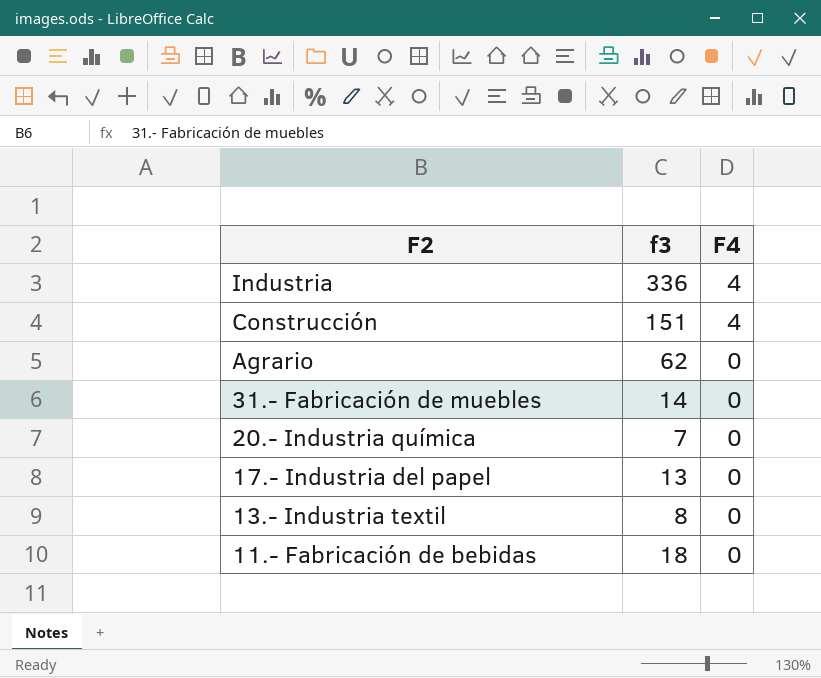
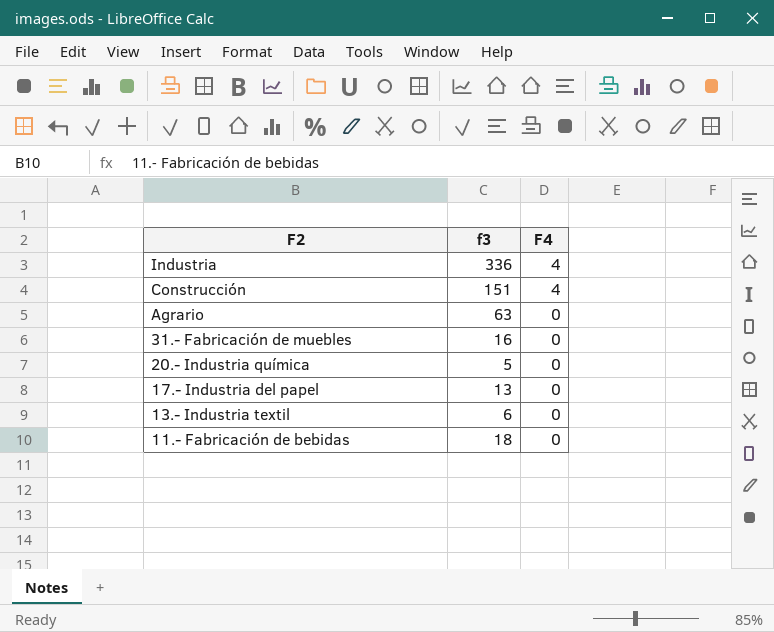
Agrario | f3: 62 -> 63
31.- Fabricación de muebles | f3: 14 -> 16
20.- Industria química | f3: 7 -> 5
13.- Industria textil | f3: 8 -> 6

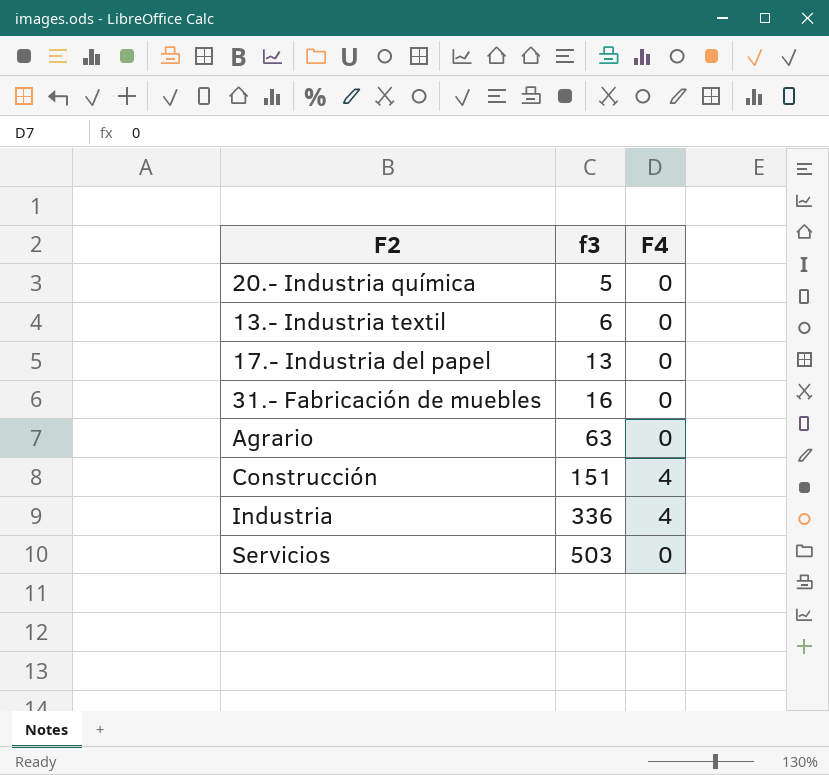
row order: F2 descending -> f3 ascending
row 11.- Fabricación de bebidas: 18 | 0 -> none
row Servicios: none -> 503 | 0

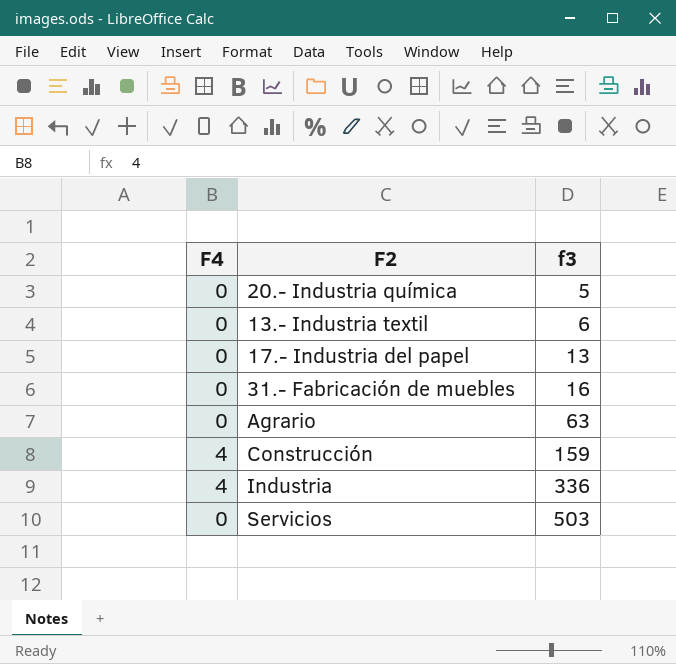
column F4 | position: 3 -> 1
Construcción | f3: 151 -> 159

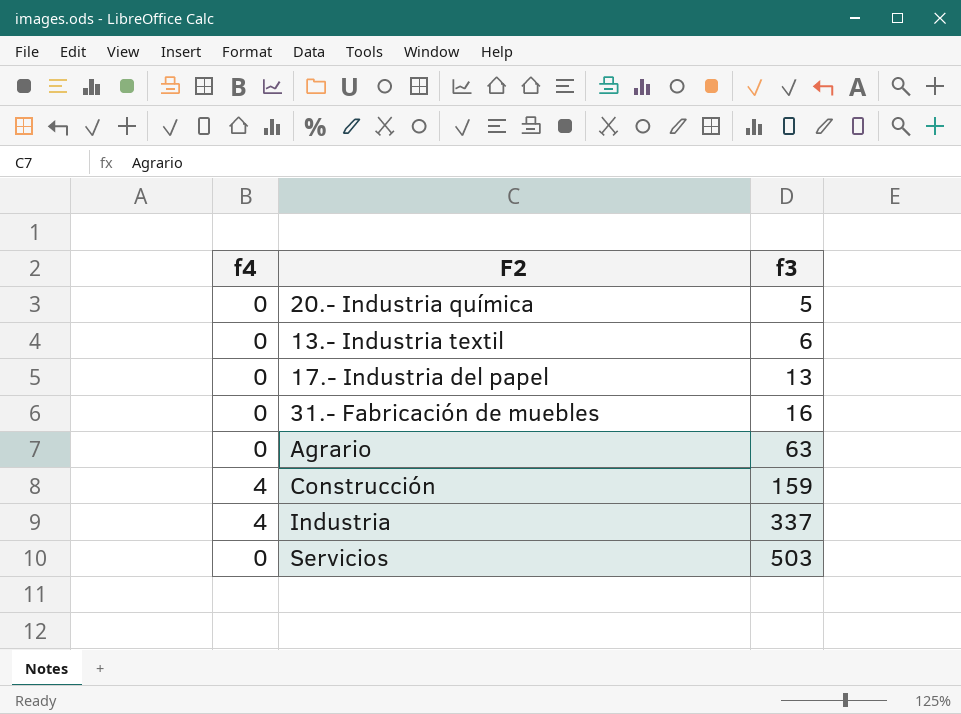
column name: F4 -> f4
Industria | f3: 336 -> 337

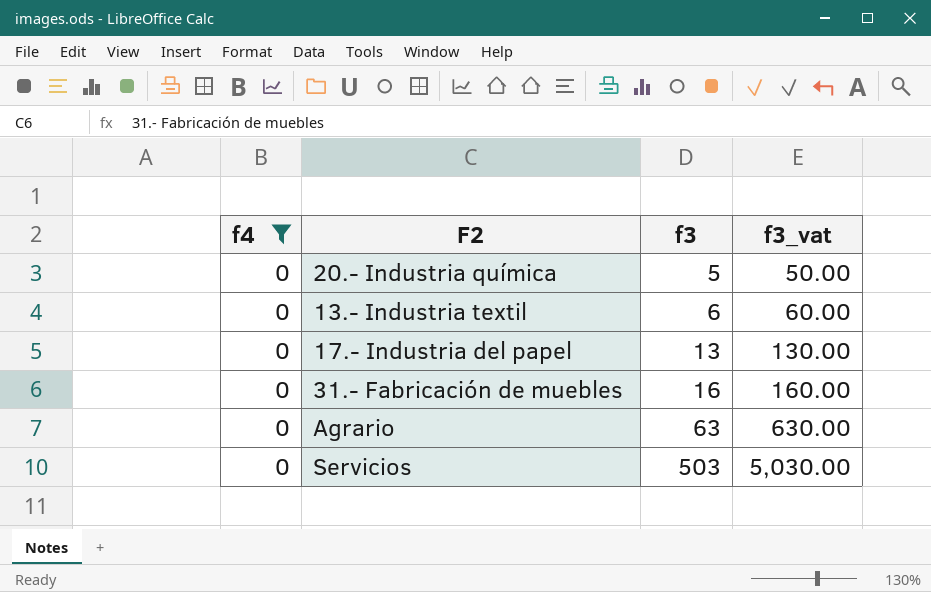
filter: none -> f4 = 0
column f3_vat | formula: none -> [f3] * 10

